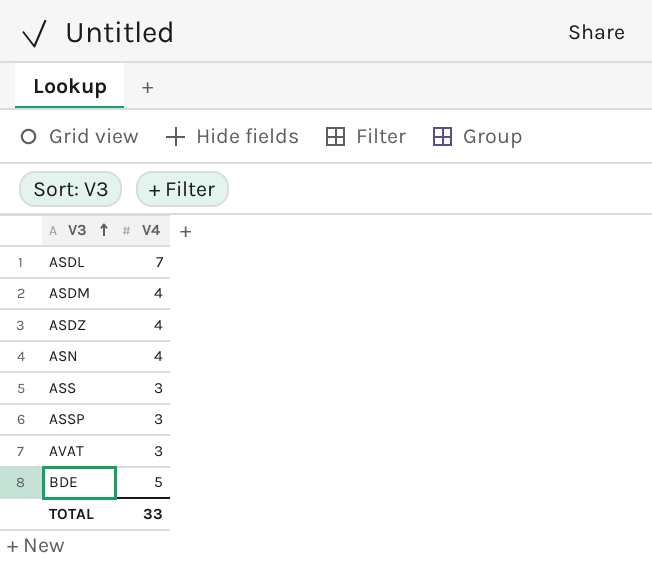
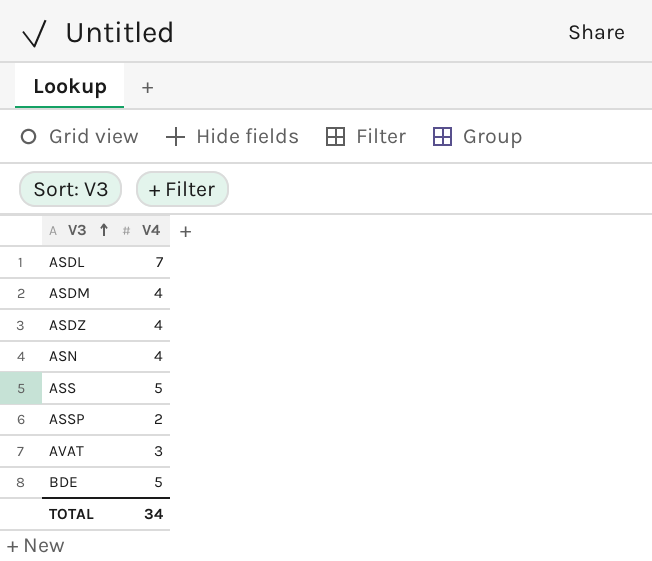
ASS | V4: 3 -> 5
ASSP | V4: 3 -> 2
TOTAL | V4: 33 -> 34

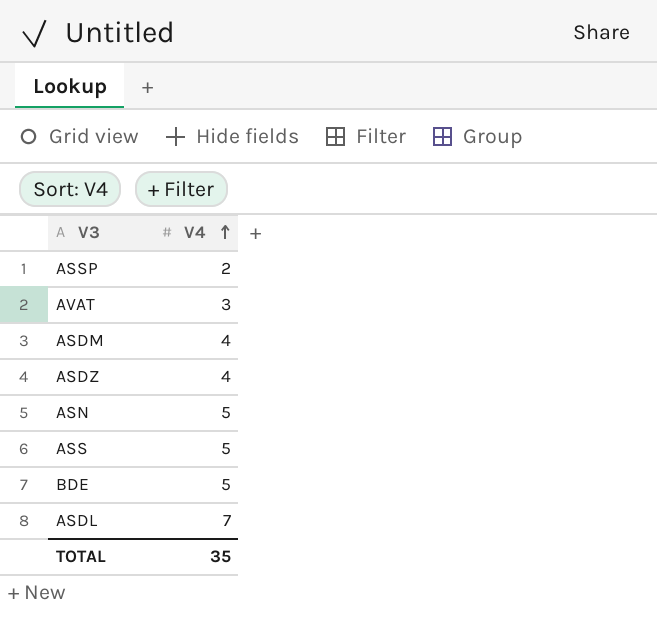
row order: V3 ascending -> V4 ascending
ASN | V4: 4 -> 5
TOTAL | V4: 34 -> 35

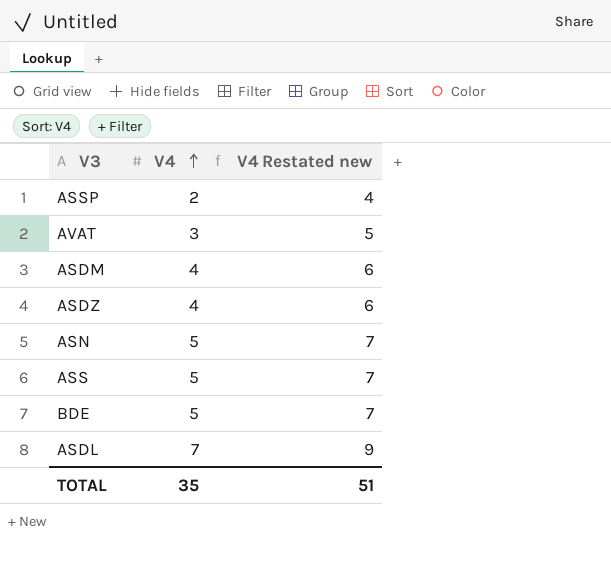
column V4 Restated new | formula: none -> [V4] + 2

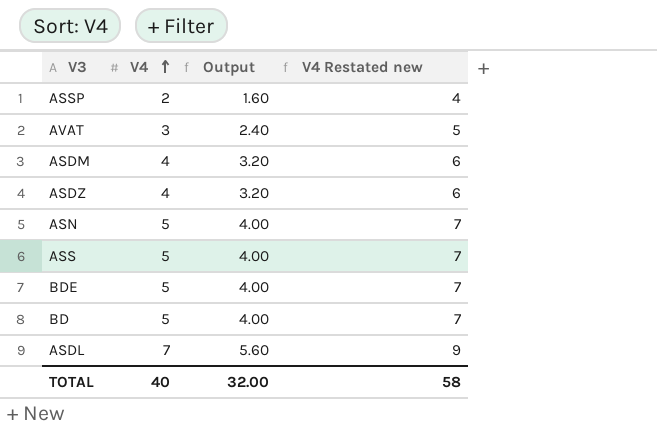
column Output | formula: none -> [V4] * 0.8
row BD: none -> 5 | 4.00 | 7
TOTAL | V4: 35 -> 40
TOTAL | V4 Restated new: 51 -> 58

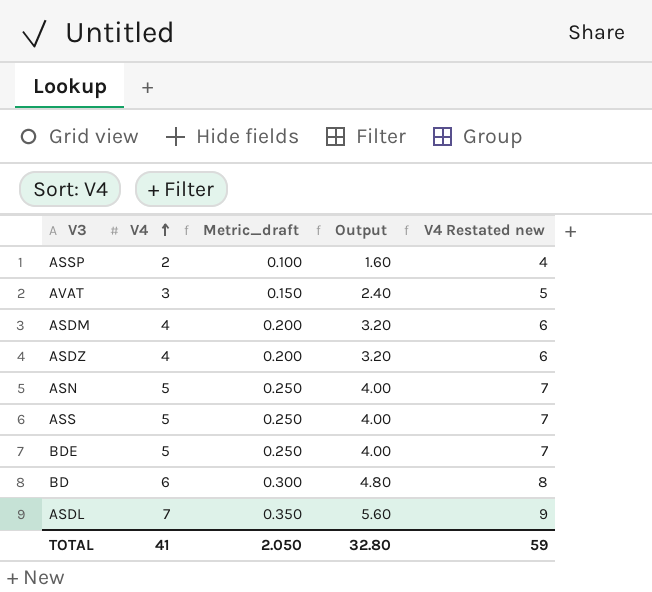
column Metric_draft | formula: none -> [V4] * 0.05
BD | V4: 5 -> 6
BD | Output: 4.00 -> 4.80
BD | V4 Restated new: 7 -> 8
TOTAL | V4: 40 -> 41
TOTAL | Output: 32.00 -> 32.80
TOTAL | V4 Restated new: 58 -> 59

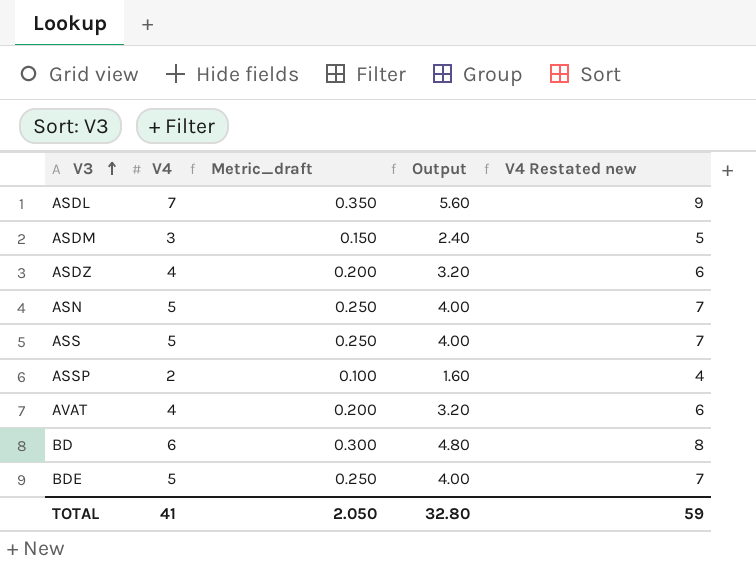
row order: V4 ascending -> V3 ascending
ASDM | V4: 4 -> 3
ASDM | Metric_draft: 0.200 -> 0.150
ASDM | Output: 3.20 -> 2.40
ASDM | V4 Restated new: 6 -> 5
AVAT | V4: 3 -> 4
AVAT | Metric_draft: 0.150 -> 0.200
AVAT | Output: 2.40 -> 3.20
AVAT | V4 Restated new: 5 -> 6

